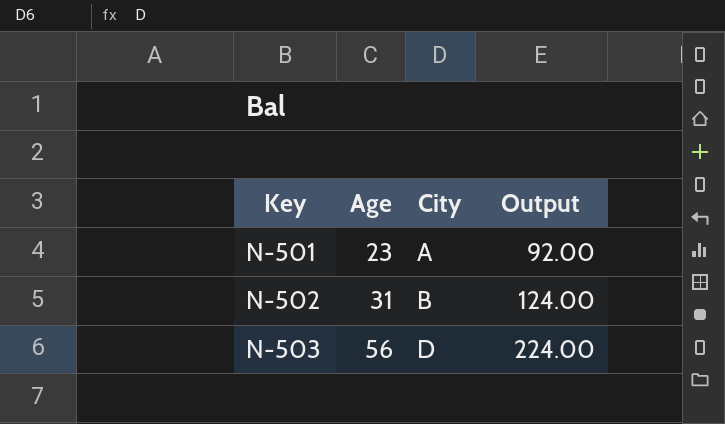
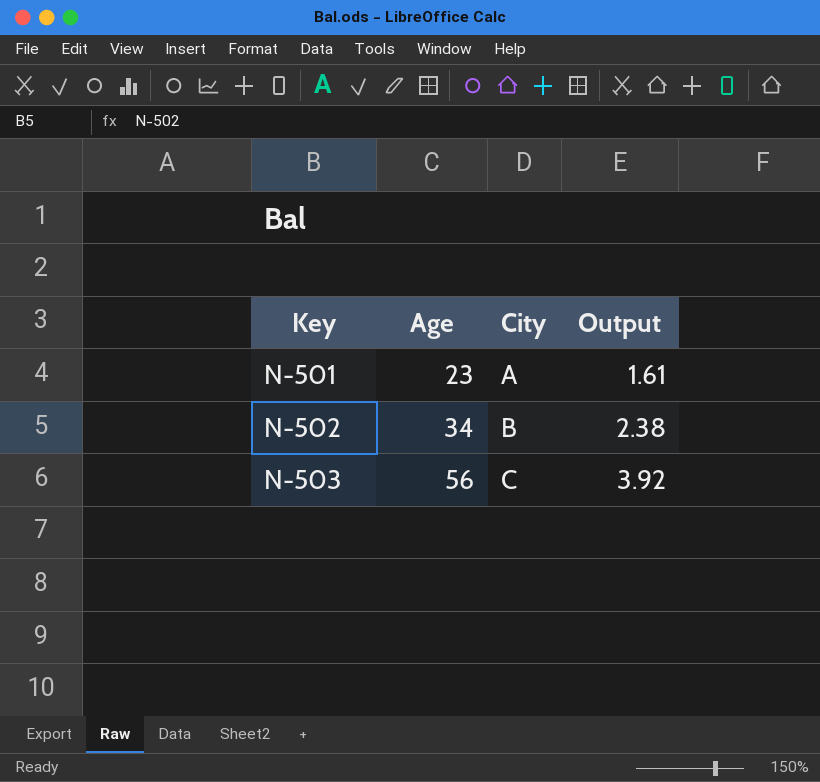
column Output | formula: [Age] * 4 -> [Age] * 0.07
N-502 | Age: 31 -> 34
N-503 | City: D -> C

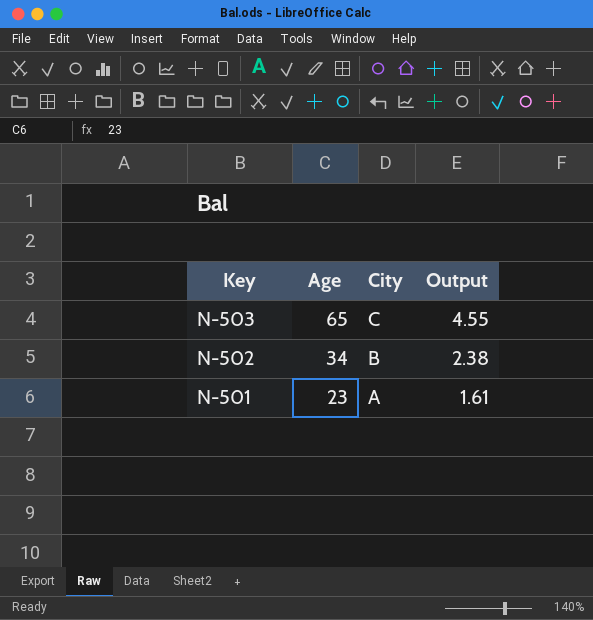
row order: Key ascending -> Key descending
N-503 | Age: 56 -> 65
N-503 | Output: 3.92 -> 4.55

